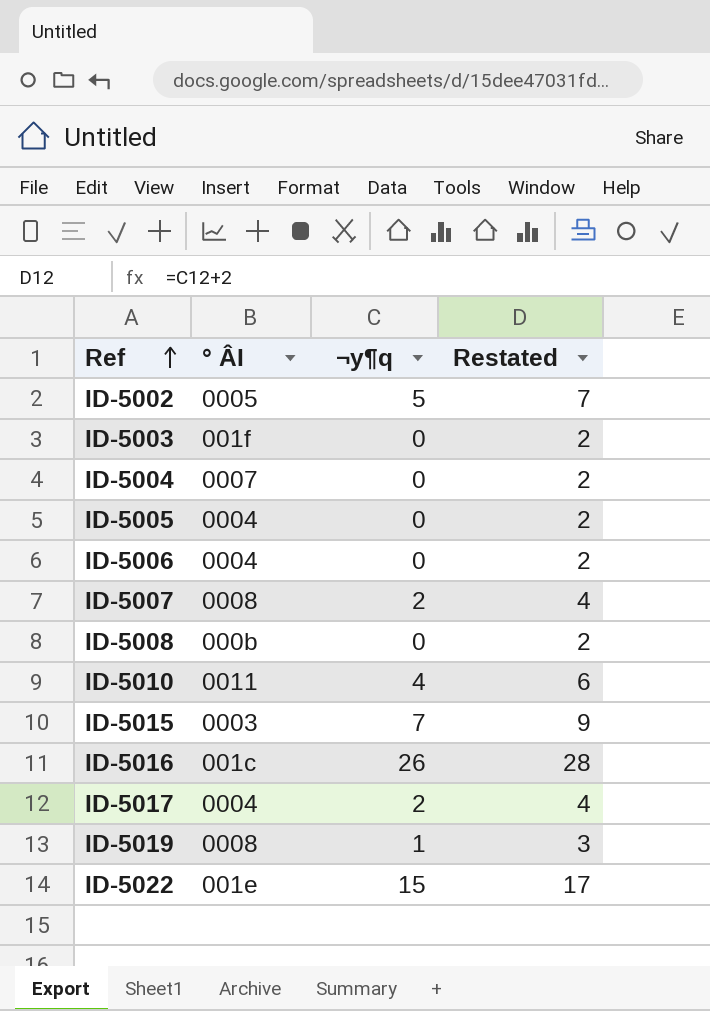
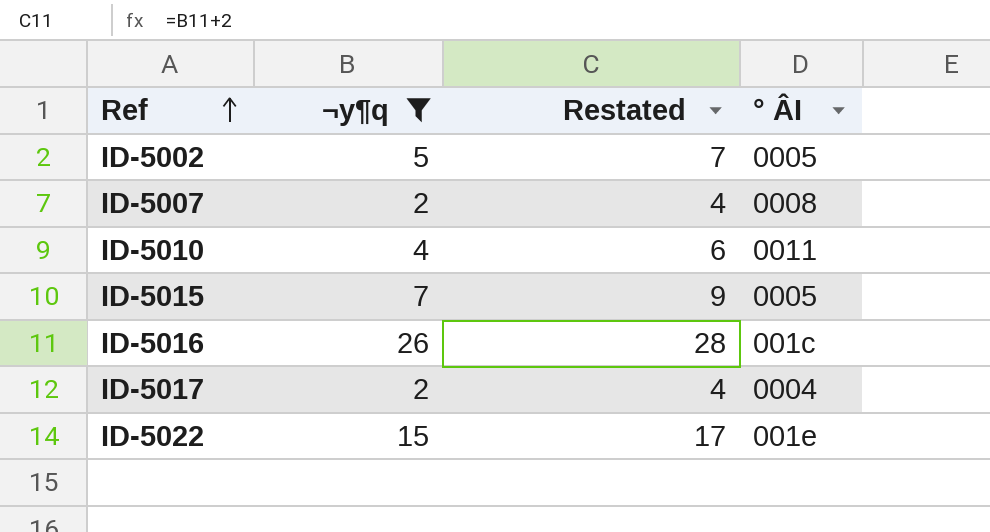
filter: none -> ¬y¶q >= 2
column ° ÂI | position: 2 -> 4
ID-5015 | ° ÂI: 0003 -> 0005

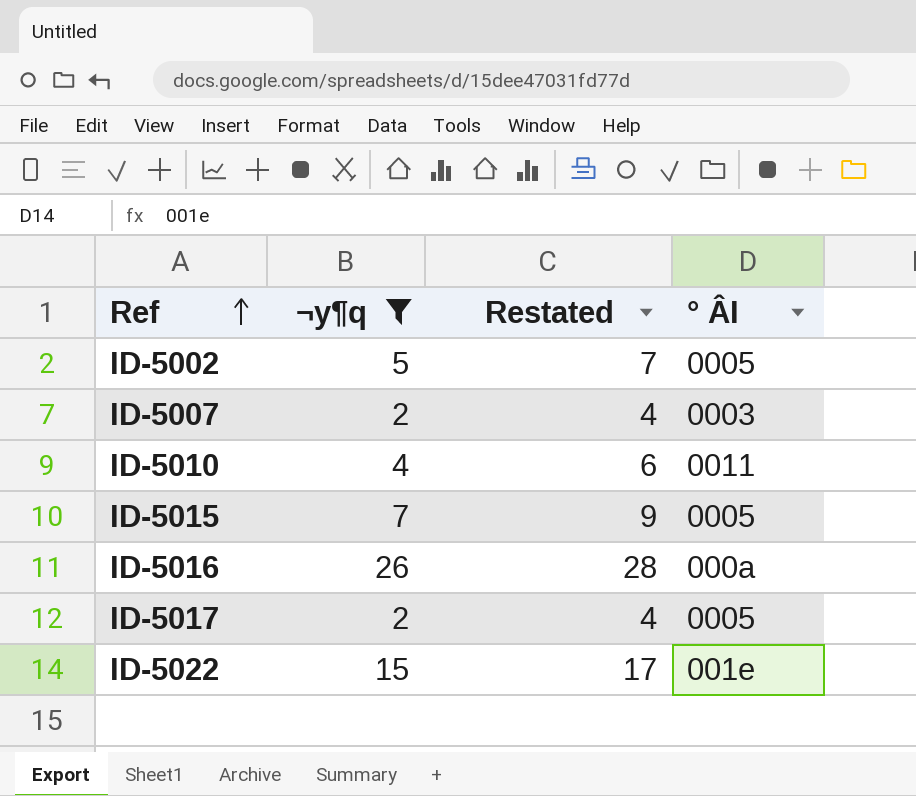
ID-5007 | ° ÂI: 0008 -> 0003
ID-5016 | ° ÂI: 001c -> 000a
ID-5017 | ° ÂI: 0004 -> 0005

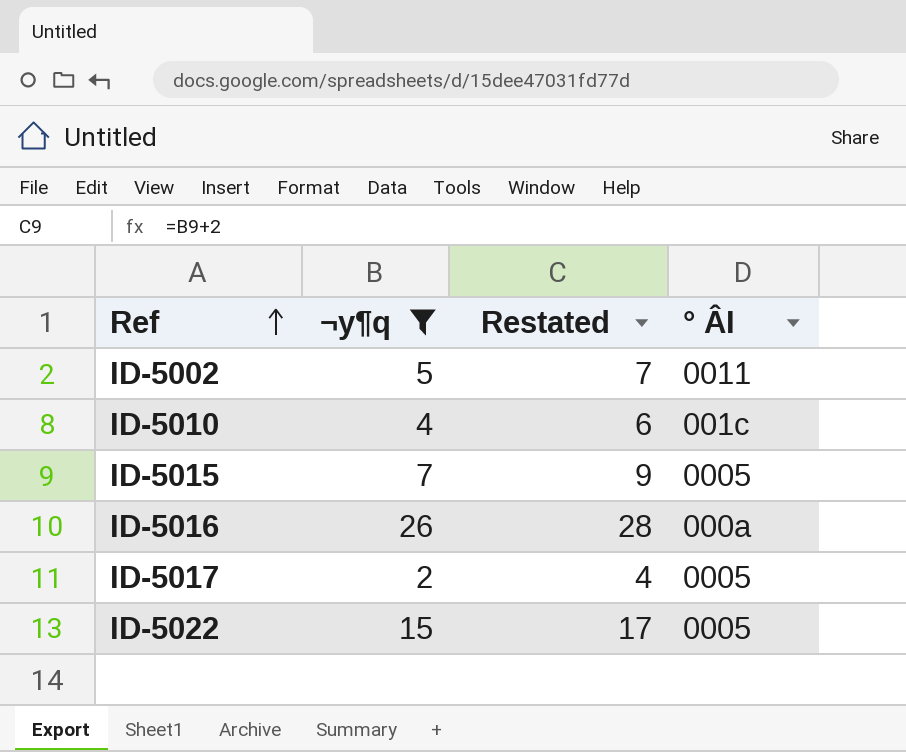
row ID-5007: 2 | 4 | 0003 -> none
ID-5002 | ° ÂI: 0005 -> 0011
ID-5010 | ° ÂI: 0011 -> 001c
ID-5022 | ° ÂI: 001e -> 0005

